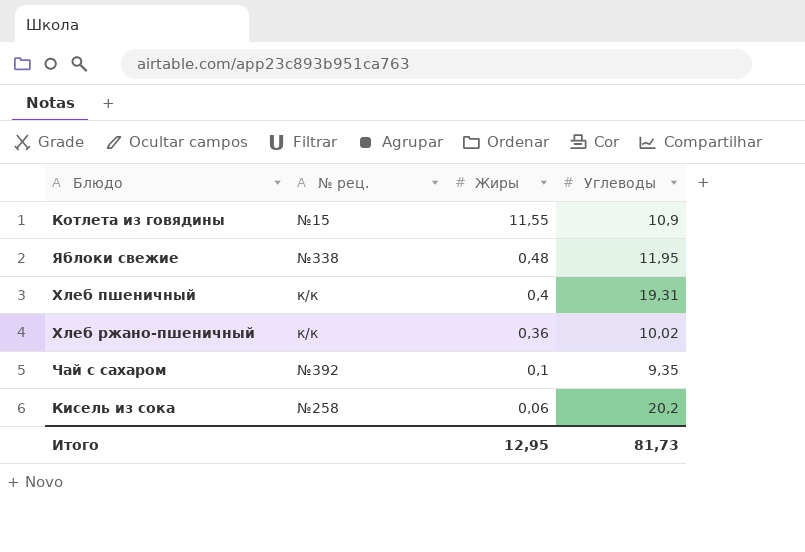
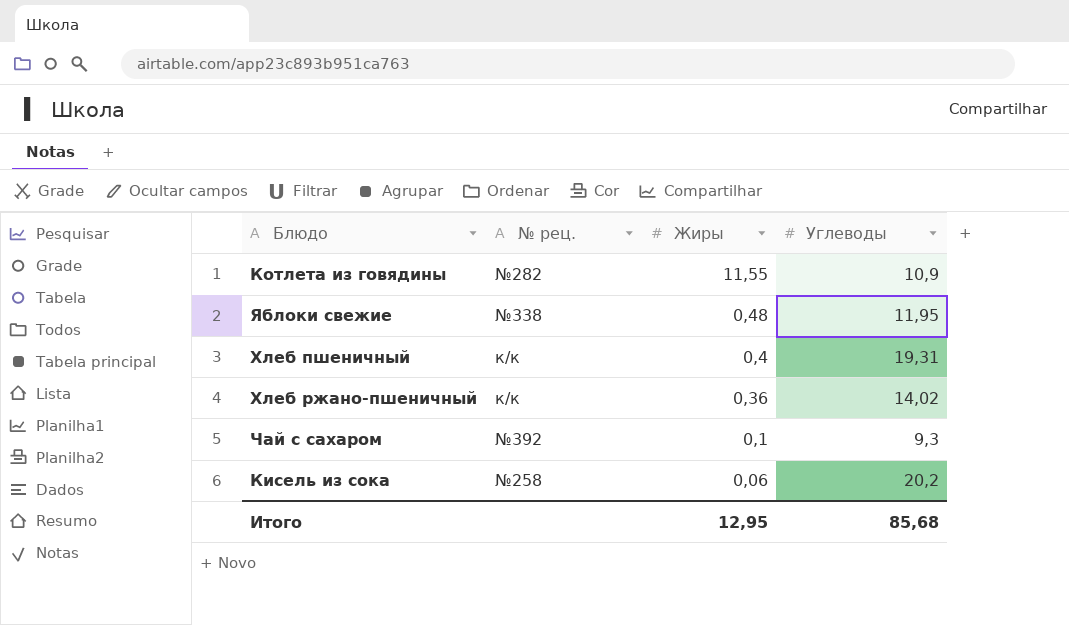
Котлета из говядины | № рец.: №15 -> №282
Хлеб ржано-пшеничный | Углеводы: 10,02 -> 14,02
Чай с сахаром | Углеводы: 9,35 -> 9,3
Итого | Углеводы: 81,73 -> 85,68

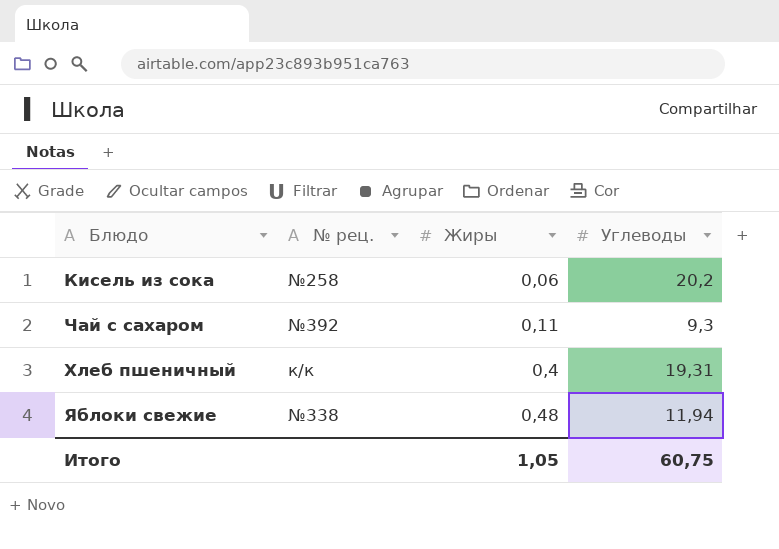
row order: Жиры descending -> Жиры ascending
row Котлета из говядины: №282 | 11,55 | 10,9 -> none
row Хлеб ржано-пшеничный: к/к | 0,36 | 14,02 -> none
Чай с сахаром | Жиры: 0,1 -> 0,11
Яблоки свежие | Углеводы: 11,95 -> 11,94
Итого | Жиры: 12,95 -> 1,05
Итого | Углеводы: 85,68 -> 60,75

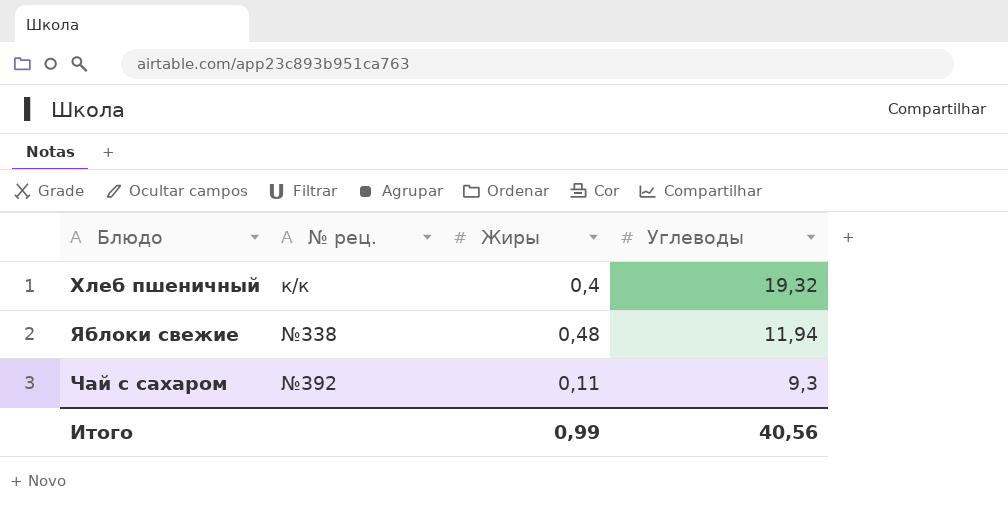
row order: Жиры ascending -> Углеводы descending
row Кисель из сока: №258 | 0,06 | 20,2 -> none
Хлеб пшеничный | Углеводы: 19,31 -> 19,32
Итого | Жиры: 1,05 -> 0,99
Итого | Углеводы: 60,75 -> 40,56

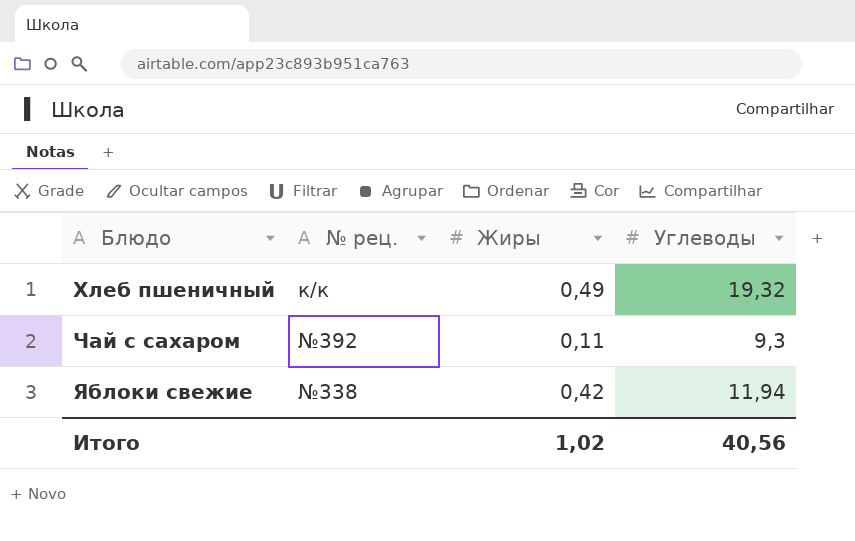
row order: Углеводы descending -> Блюдо ascending
Хлеб пшеничный | Жиры: 0,4 -> 0,49
Яблоки свежие | Жиры: 0,48 -> 0,42
Итого | Жиры: 0,99 -> 1,02

